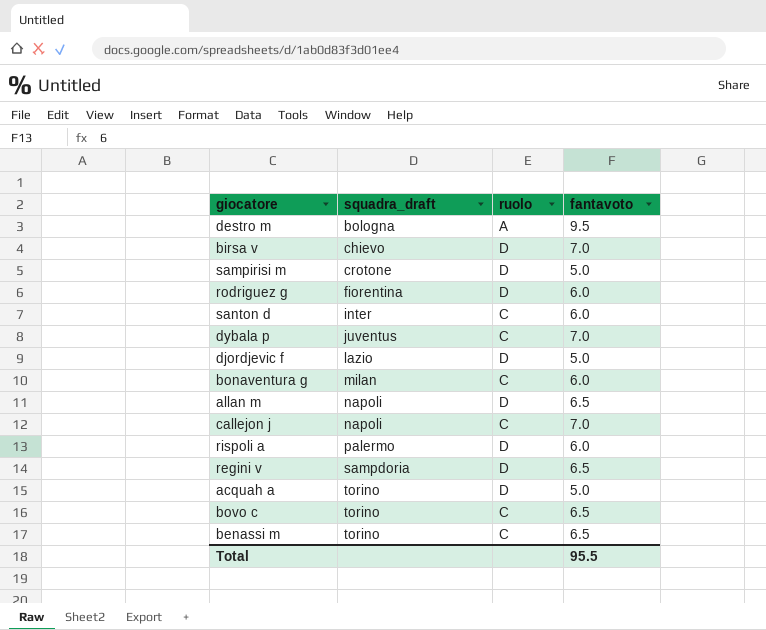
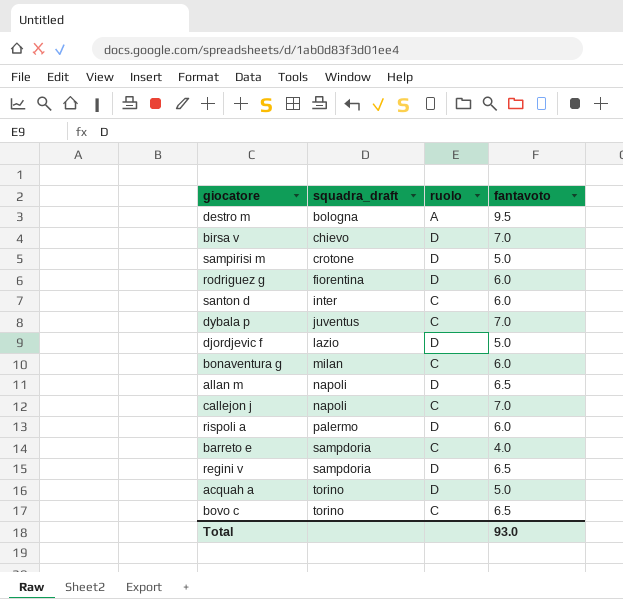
row benassi m: torino | C | 6.5 -> none
row barreto e: none -> sampdoria | C | 4.0
Total | fantavoto: 95.5 -> 93.0

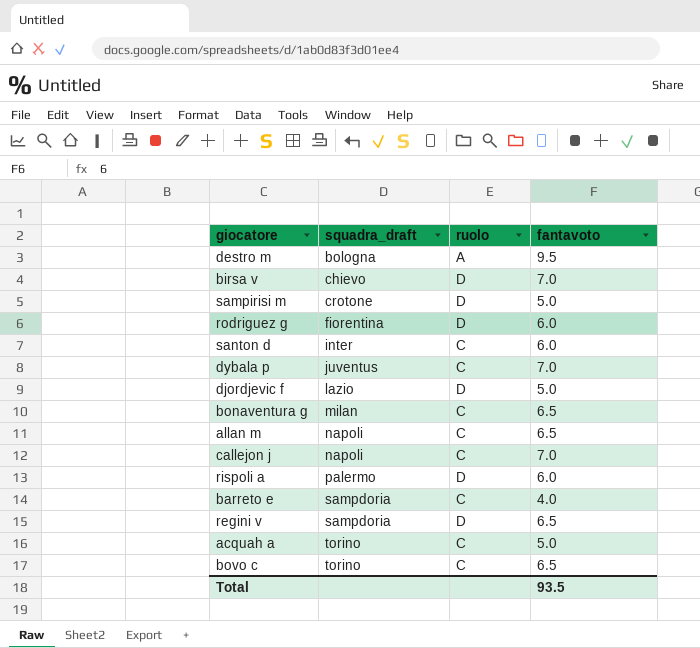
bonaventura g | fantavoto: 6.0 -> 6.5
allan m | ruolo: D -> C
acquah a | ruolo: D -> C
Total | fantavoto: 93.0 -> 93.5

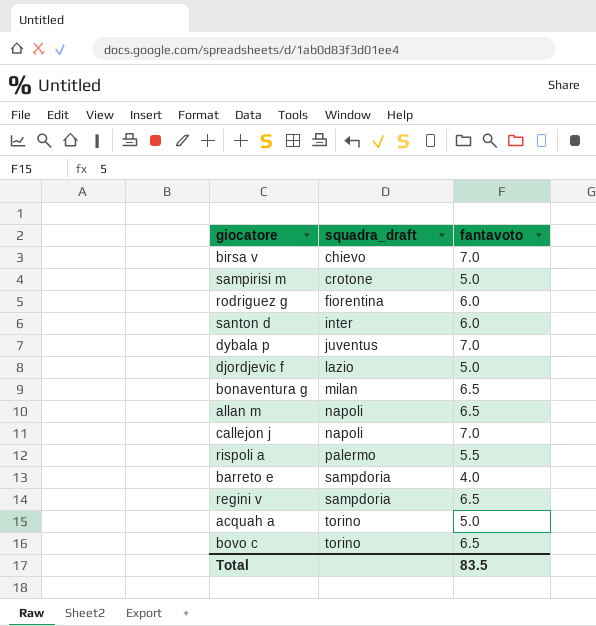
column ruolo | position: 3 -> none
row destro m: bologna | A | 9.5 -> none
rispoli a | fantavoto: 6.0 -> 5.5
Total | fantavoto: 93.5 -> 83.5

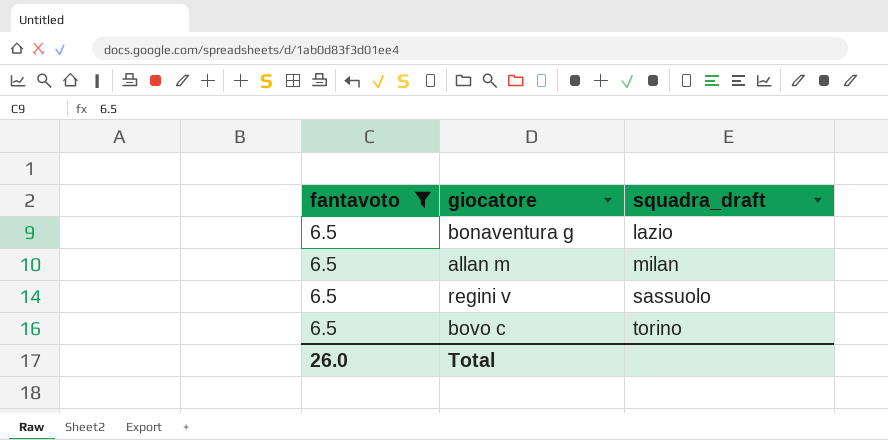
filter: none -> fantavoto = 6.5
column fantavoto | position: 3 -> 1
bonaventura g | squadra_draft: milan -> lazio
allan m | squadra_draft: napoli -> milan
regini v | squadra_draft: sampdoria -> sassuolo
Total | fantavoto: 83.5 -> 26.0

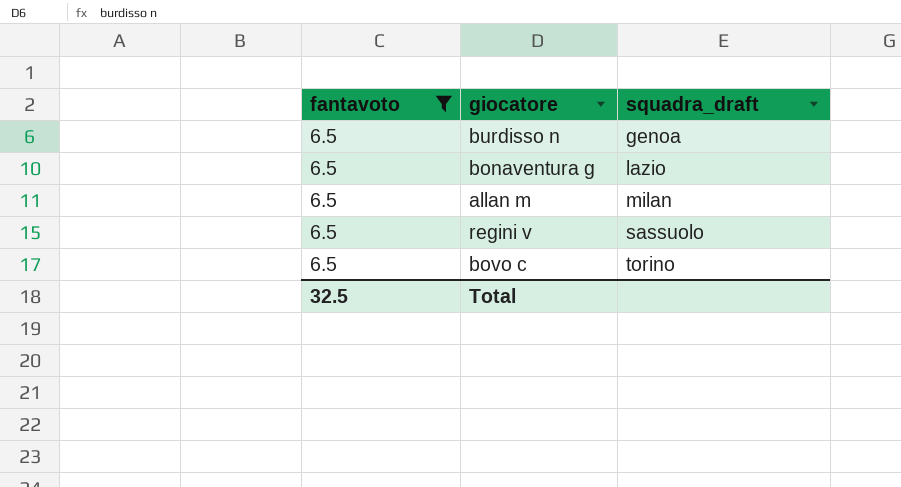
row burdisso n: none -> 6.5 | genoa
Total | fantavoto: 26.0 -> 32.5

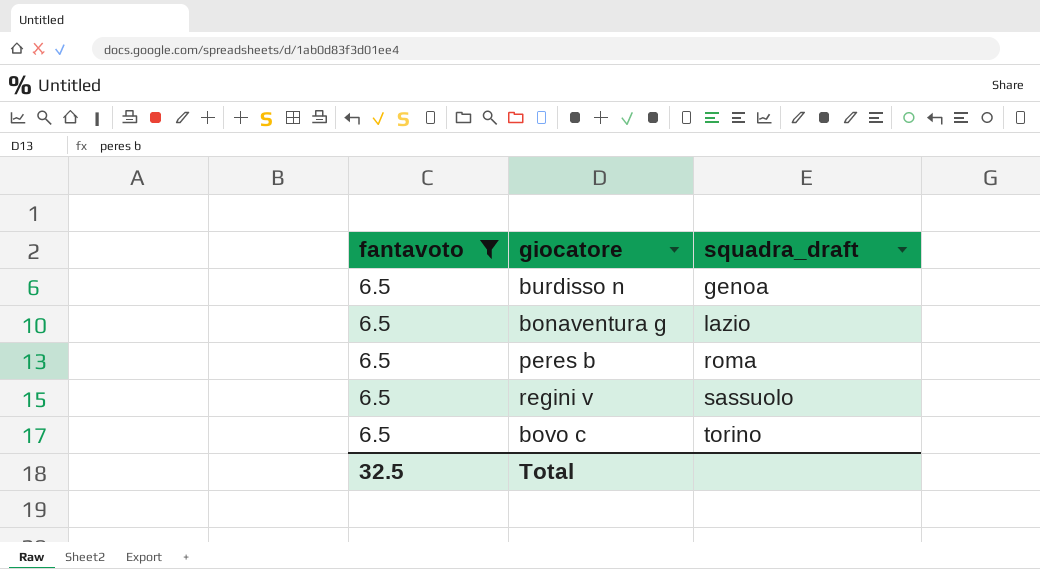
row allan m: 6.5 | milan -> none
row peres b: none -> 6.5 | roma

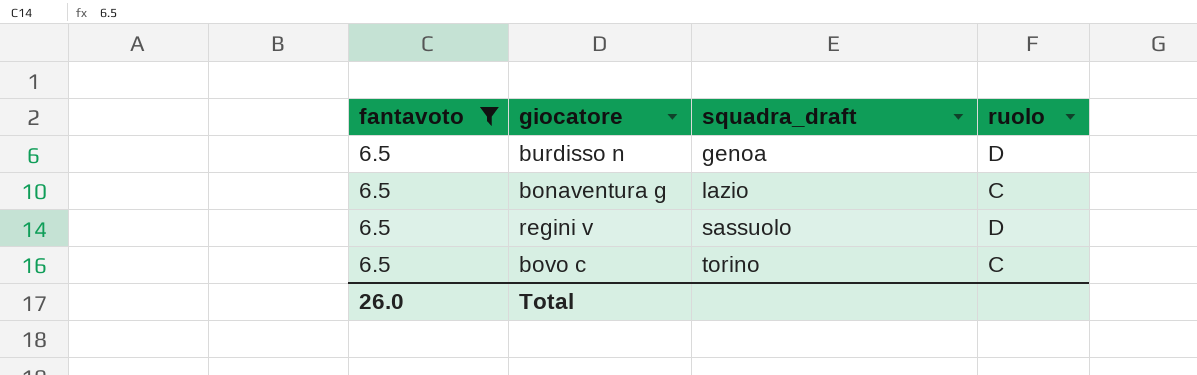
column ruolo | position: none -> 4
row peres b: 6.5 | roma -> none
Total | fantavoto: 32.5 -> 26.0

